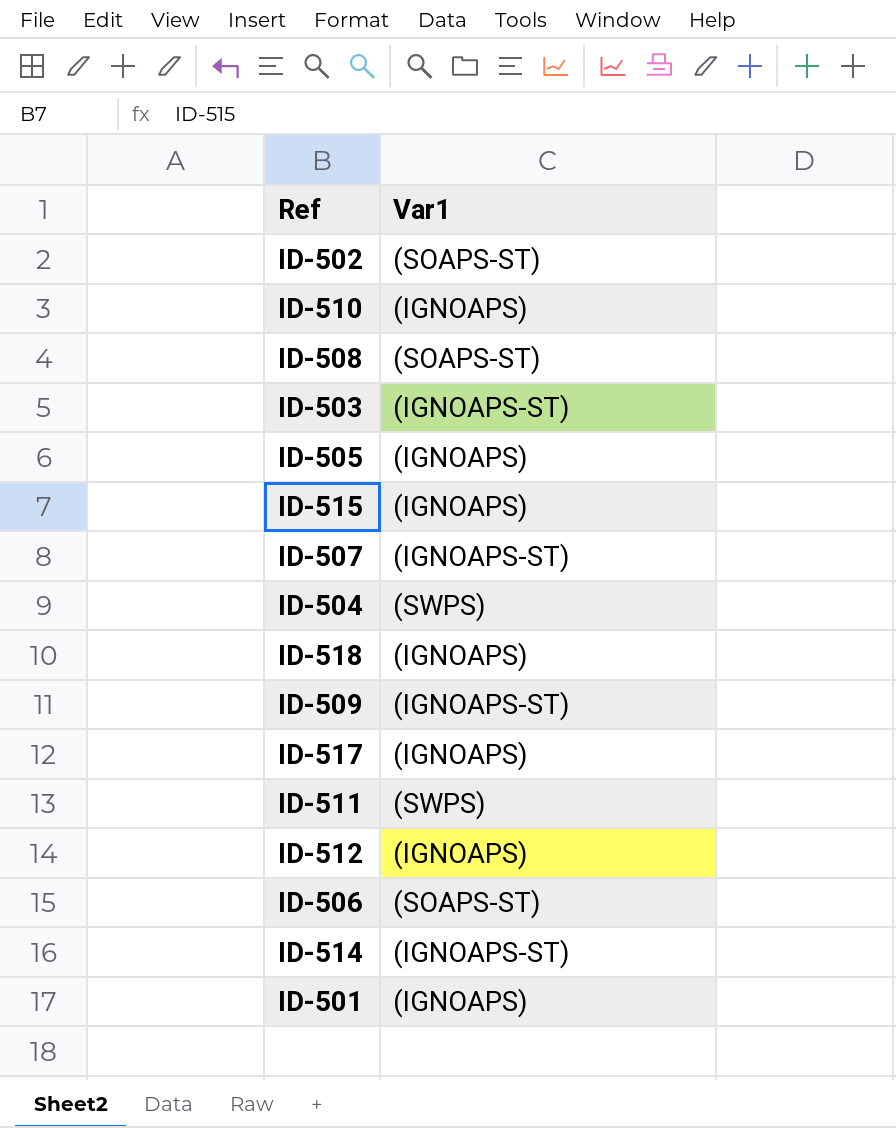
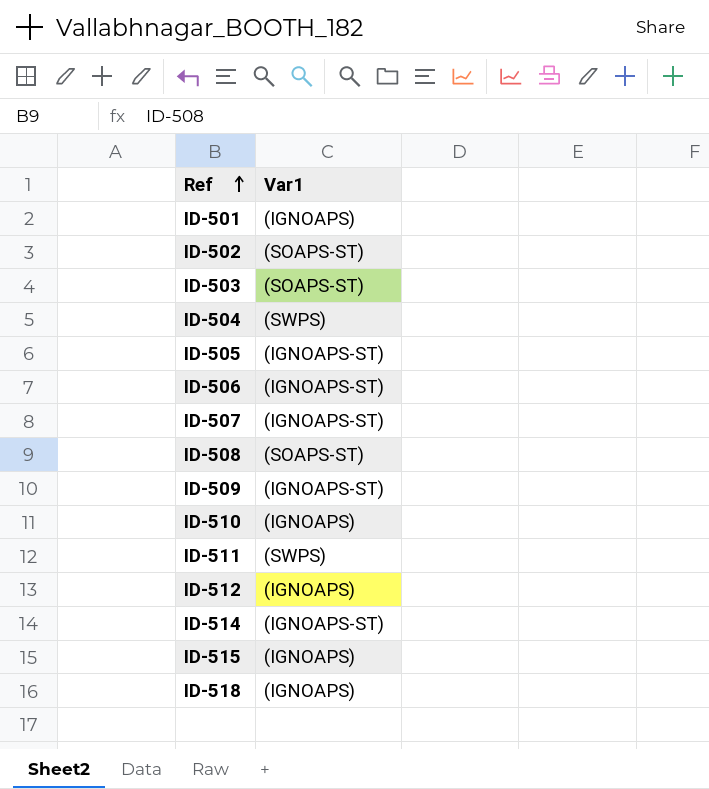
row order: none -> Ref ascending
row ID-517: (IGNOAPS) -> none
ID-503 | Var1: (IGNOAPS-ST) -> (SOAPS-ST)
ID-505 | Var1: (IGNOAPS) -> (IGNOAPS-ST)
ID-506 | Var1: (SOAPS-ST) -> (IGNOAPS-ST)

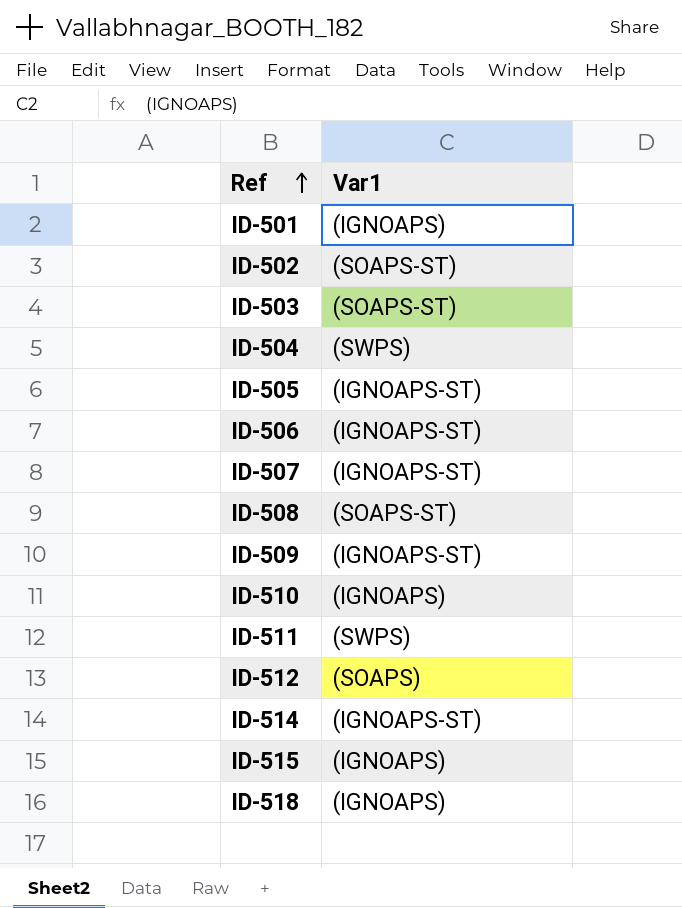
ID-512 | Var1: (IGNOAPS) -> (SOAPS)

